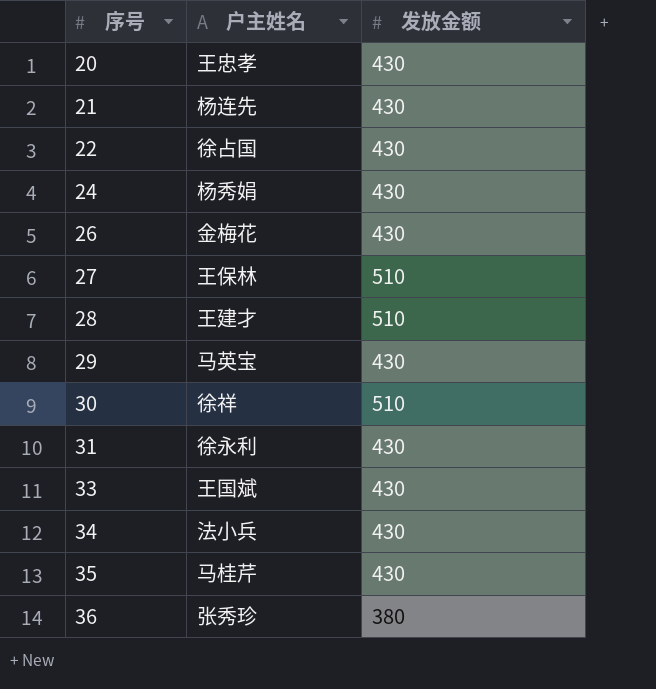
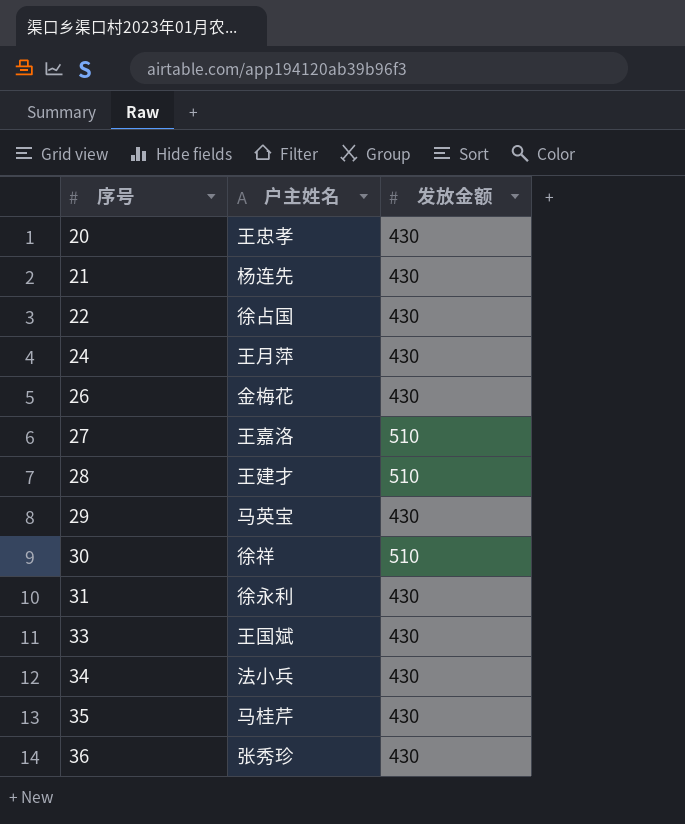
24 | 户主姓名: 杨秀娟 -> 王月萍
27 | 户主姓名: 王保林 -> 王嘉洛
36 | 发放金额: 380 -> 430

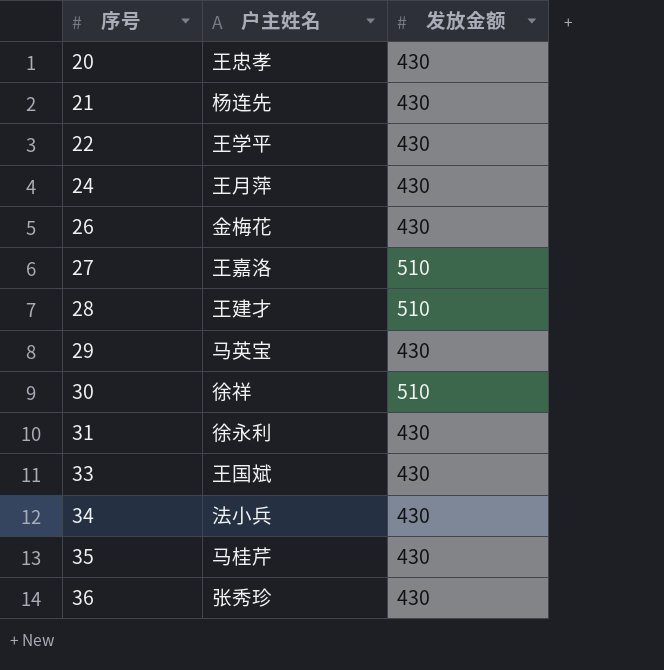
22 | 户主姓名: 徐占国 -> 王学平

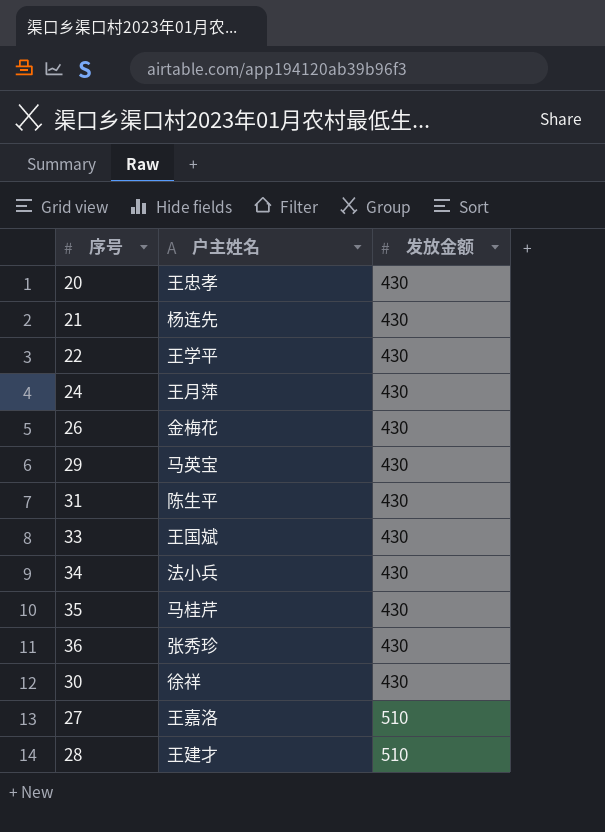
row order: 序号 ascending -> 发放金额 ascending
31 | 户主姓名: 徐永利 -> 陈生平
30 | 发放金额: 510 -> 430

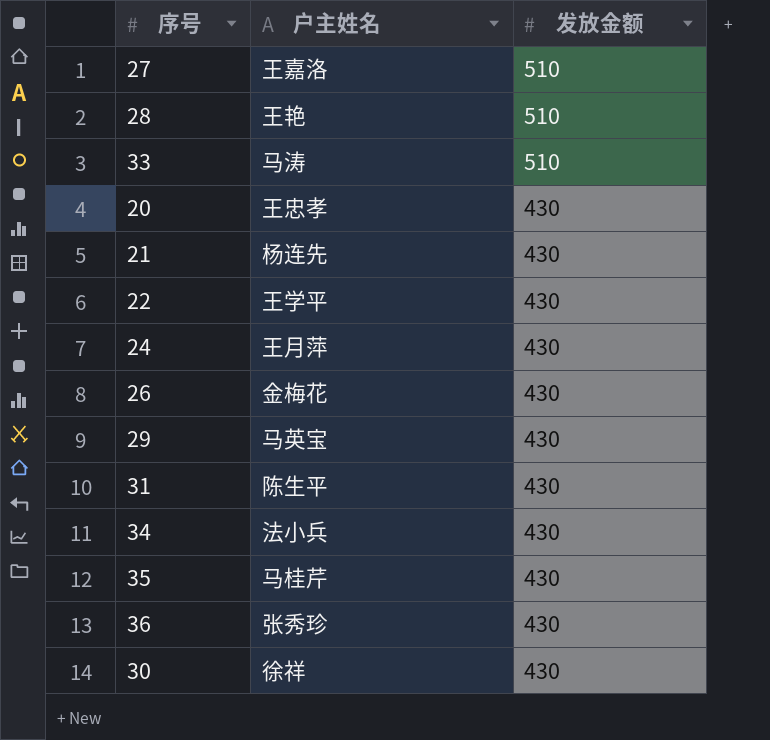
row order: 发放金额 ascending -> 发放金额 descending
28 | 户主姓名: 王建才 -> 王艳
33 | 户主姓名: 王国斌 -> 马涛
33 | 发放金额: 430 -> 510

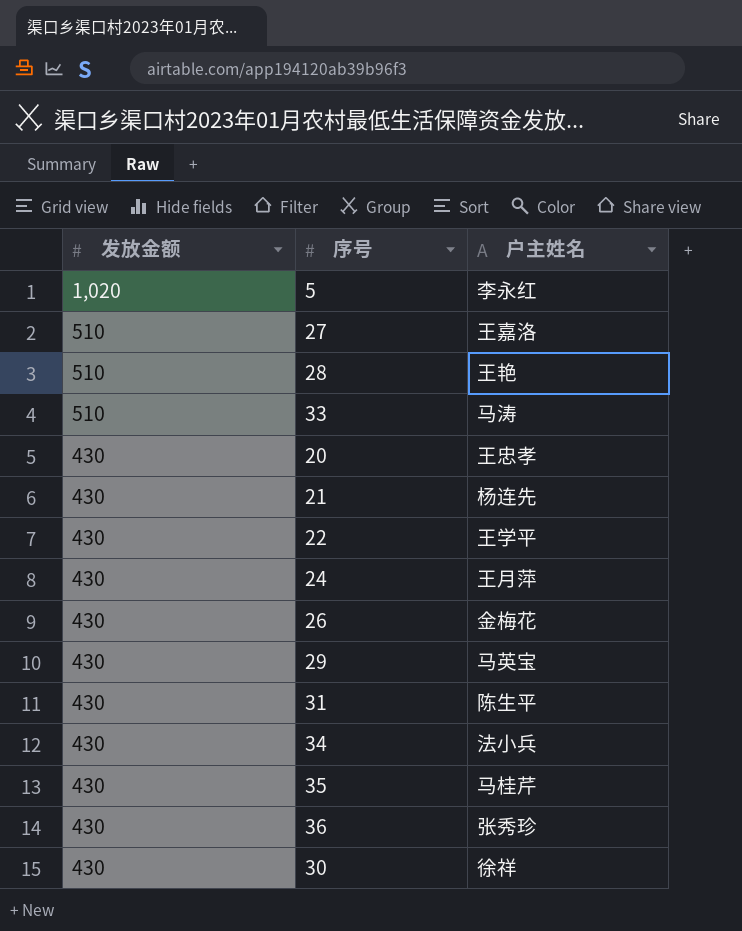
column 发放金额 | position: 3 -> 1
row 5: none -> 1,020 | 李永红

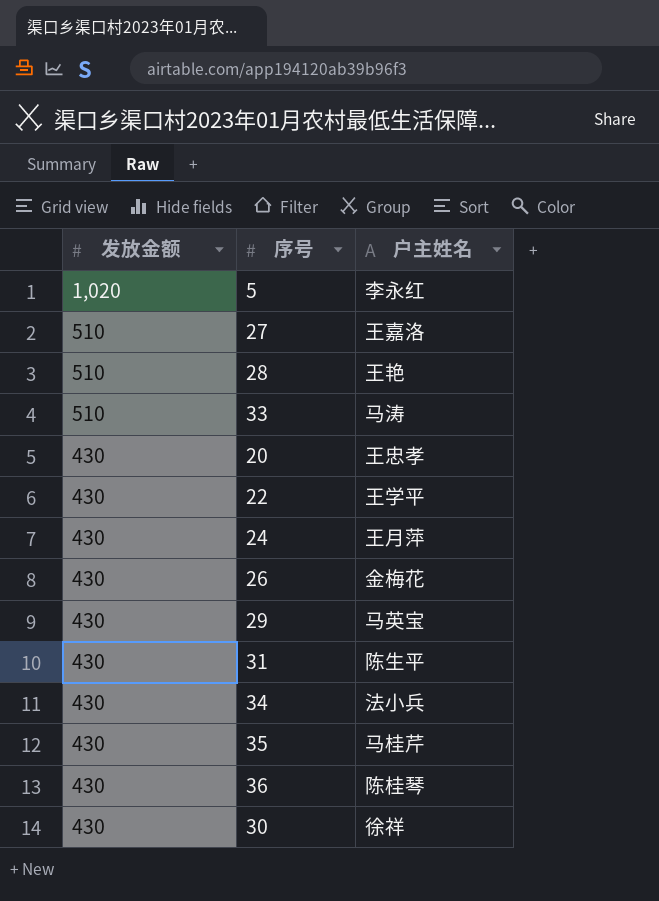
row 21: 430 | 杨连先 -> none
36 | 户主姓名: 张秀珍 -> 陈桂琴

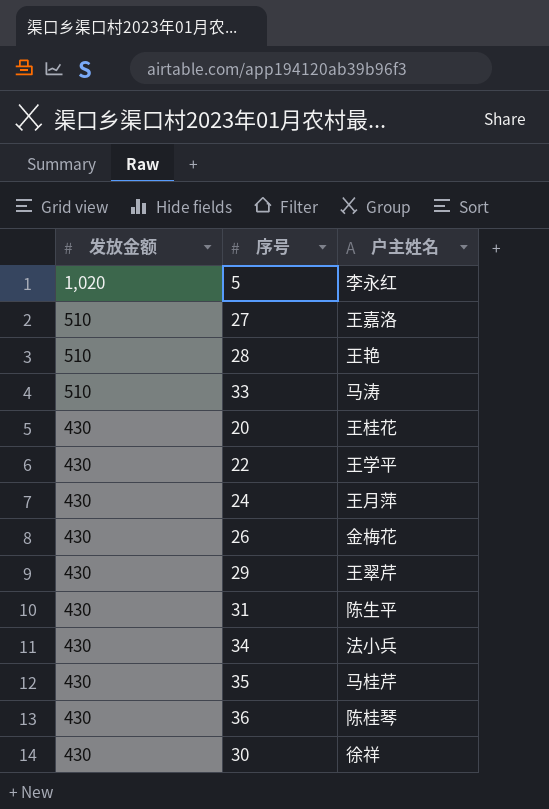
20 | 户主姓名: 王忠孝 -> 王桂花
29 | 户主姓名: 马英宝 -> 王翠芹

